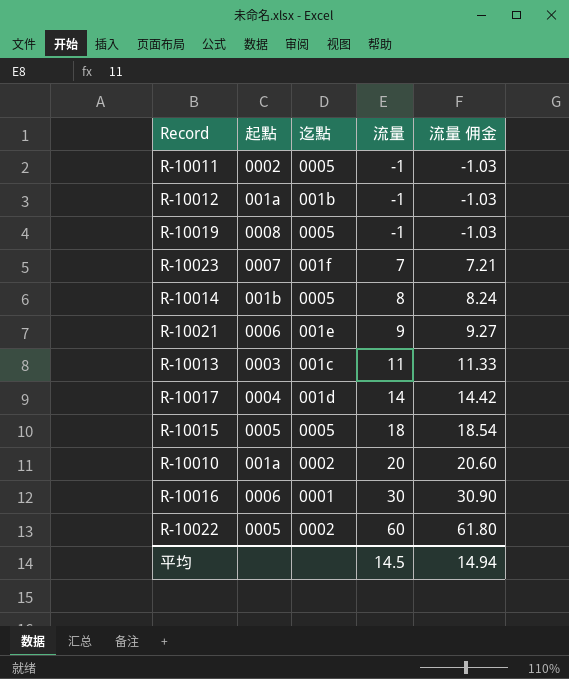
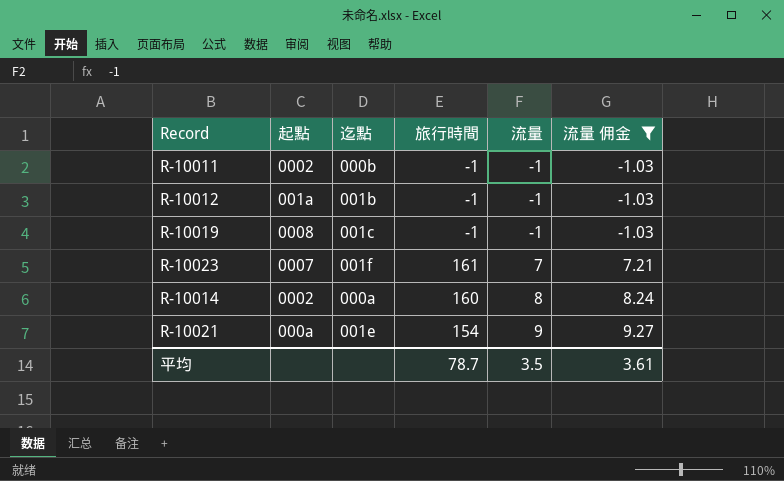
filter: none -> 流量 佣金 <= 9.27
column 旅行時間 | position: none -> 4
R-10011 | 迄點: 0005 -> 000b
R-10019 | 迄點: 0005 -> 001c
R-10014 | 起點: 001b -> 0002
R-10014 | 迄點: 0005 -> 000a
R-10021 | 起點: 0006 -> 000a
平均 | 流量: 14.5 -> 3.5
平均 | 流量 佣金: 14.94 -> 3.61

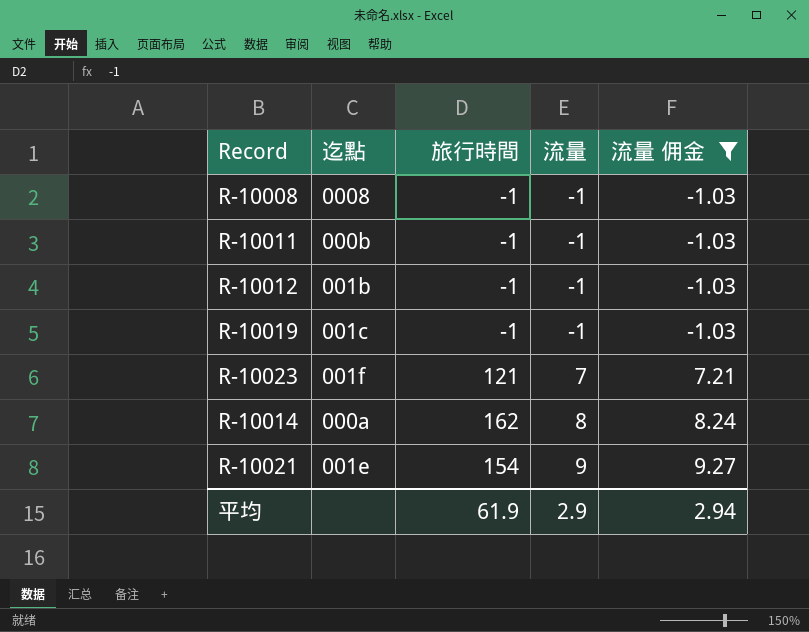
column 起點 | position: 2 -> none
row R-10008: none -> 0008 | -1 | -1 | -1.03
R-10023 | 旅行時間: 161 -> 121
R-10014 | 旅行時間: 160 -> 162
平均 | 旅行時間: 78.7 -> 61.9
平均 | 流量: 3.5 -> 2.9
平均 | 流量 佣金: 3.61 -> 2.94

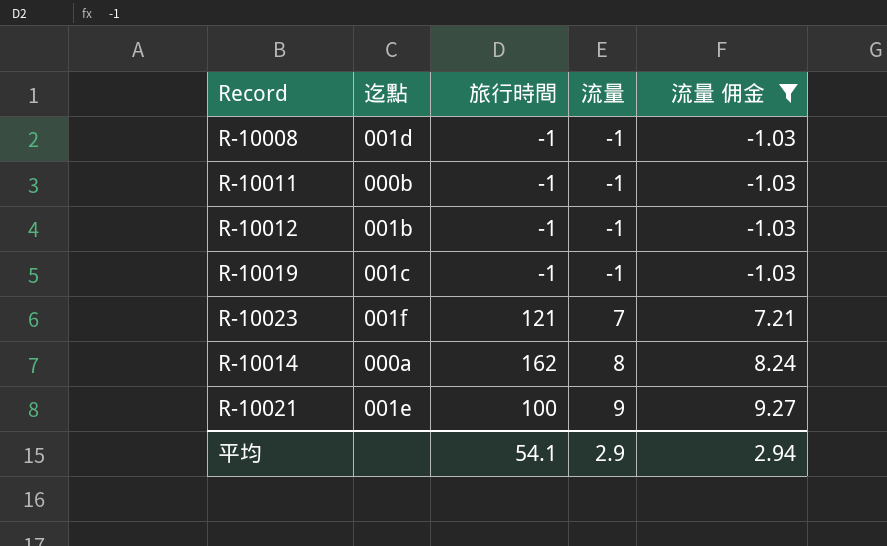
R-10008 | 迄點: 0008 -> 001d
R-10021 | 旅行時間: 154 -> 100
平均 | 旅行時間: 61.9 -> 54.1

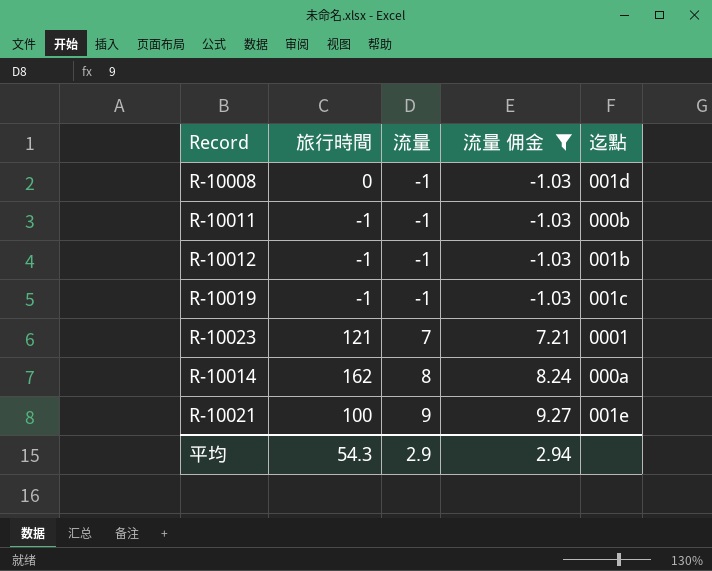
column 迄點 | position: 2 -> 5
R-10008 | 旅行時間: -1 -> 0
R-10023 | 迄點: 001f -> 0001
平均 | 旅行時間: 54.1 -> 54.3

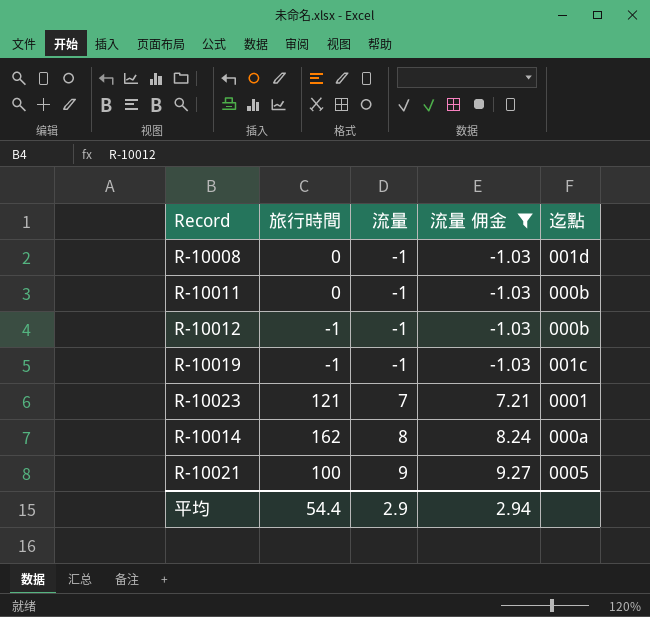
R-10011 | 旅行時間: -1 -> 0
R-10012 | 迄點: 001b -> 000b
R-10021 | 迄點: 001e -> 0005
平均 | 旅行時間: 54.3 -> 54.4

